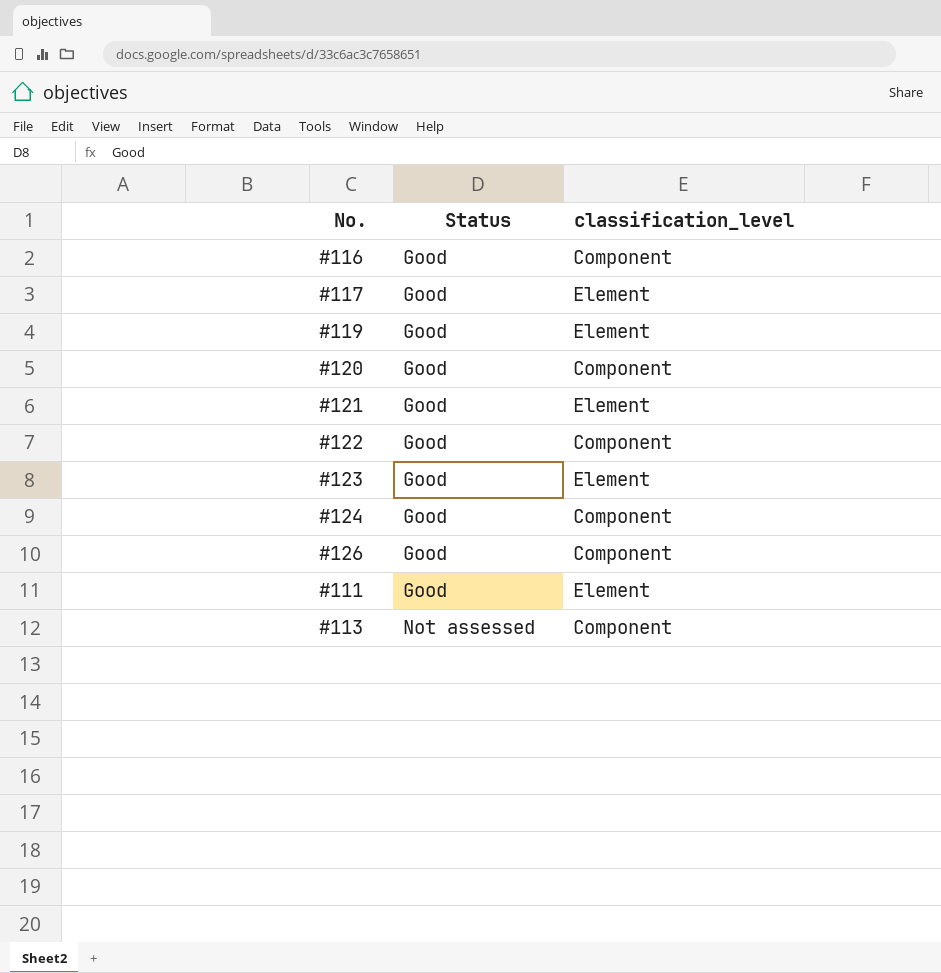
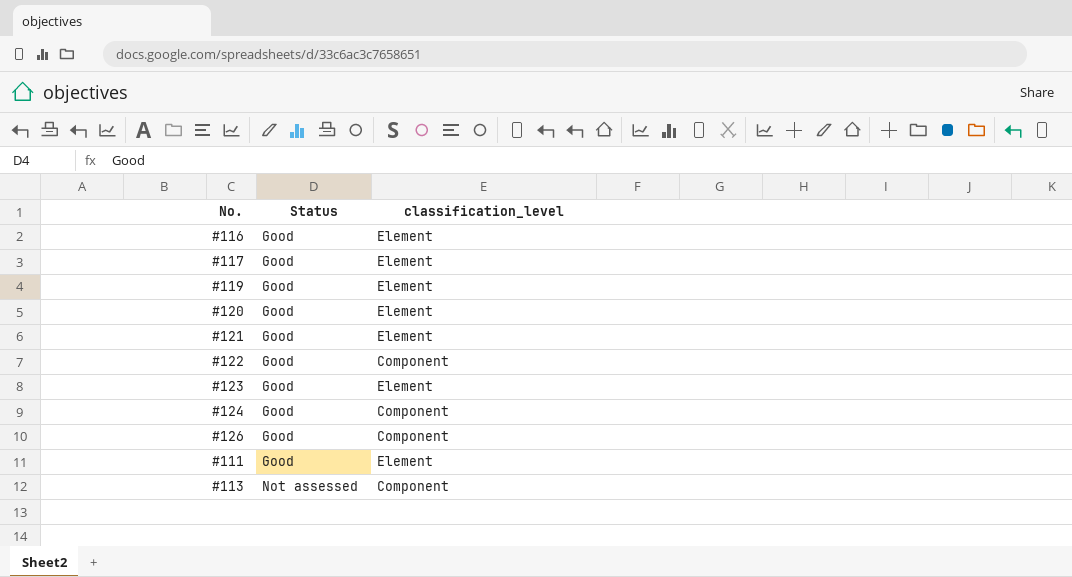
#116 | classification_level: Component -> Element
#120 | classification_level: Component -> Element

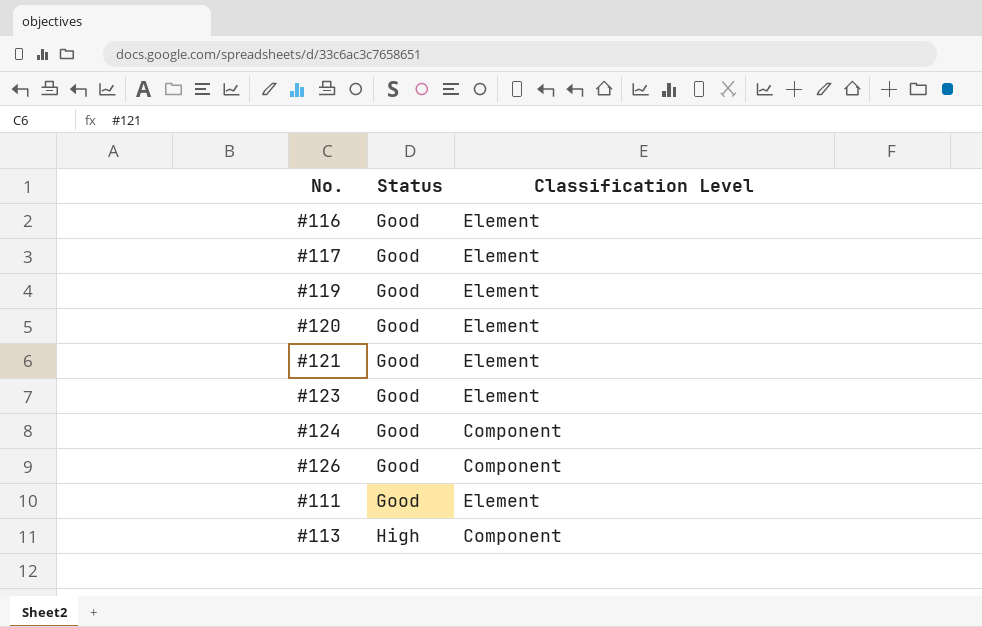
column name: classification_level -> Classification Level
row #122: Good | Component -> none
#113 | Status: Not assessed -> High

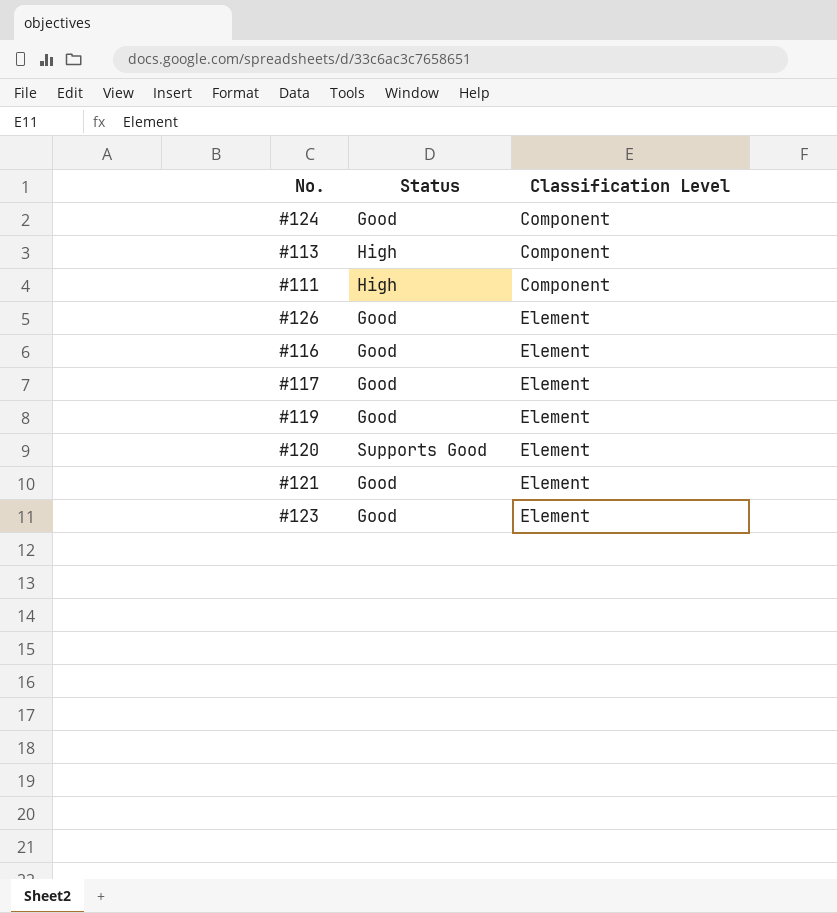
row order: Status ascending -> Classification Level ascending
#111 | Status: Good -> High
#111 | Classification Level: Element -> Component
#126 | Classification Level: Component -> Element
#120 | Status: Good -> Supports Good

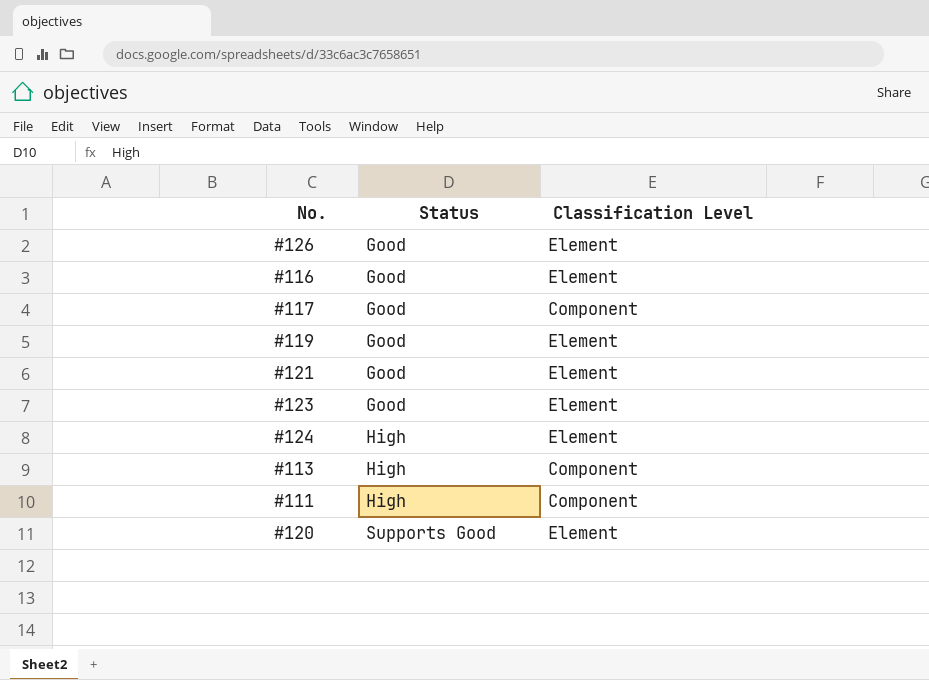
row order: Classification Level ascending -> Status ascending
#117 | Classification Level: Element -> Component
#124 | Status: Good -> High
#124 | Classification Level: Component -> Element

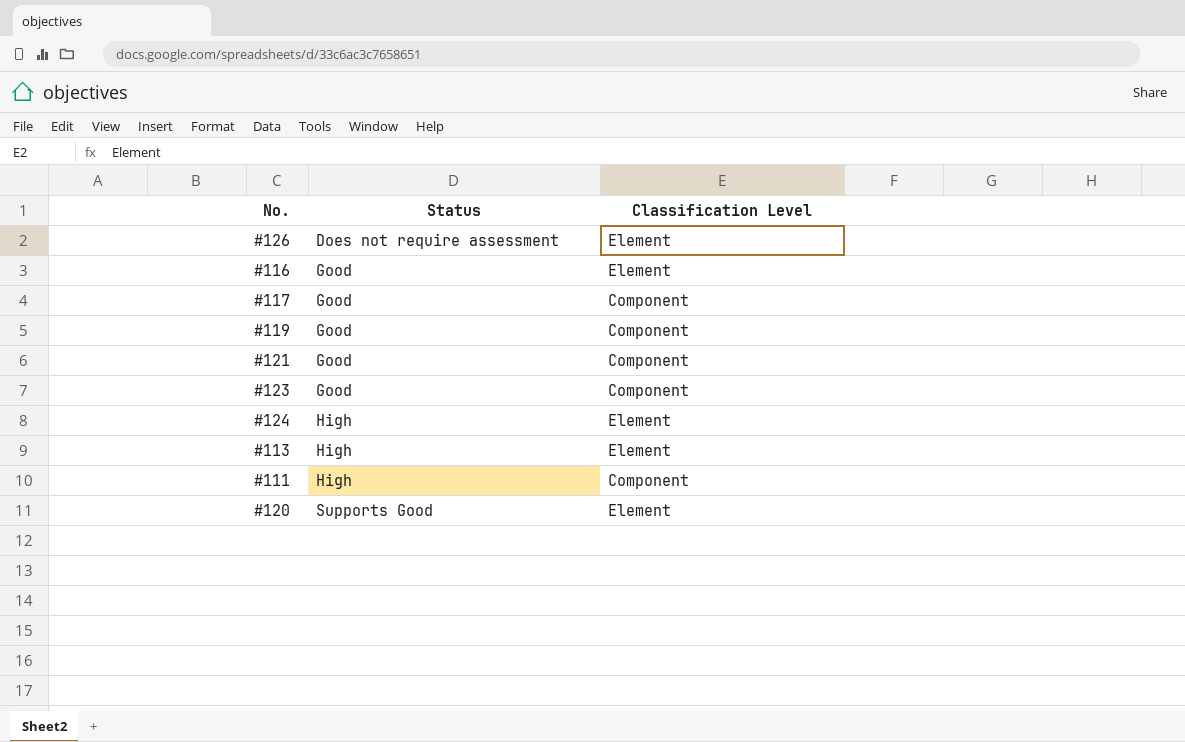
#126 | Status: Good -> Does not require assessment
#119 | Classification Level: Element -> Component
#121 | Classification Level: Element -> Component
#123 | Classification Level: Element -> Component
#113 | Classification Level: Component -> Element

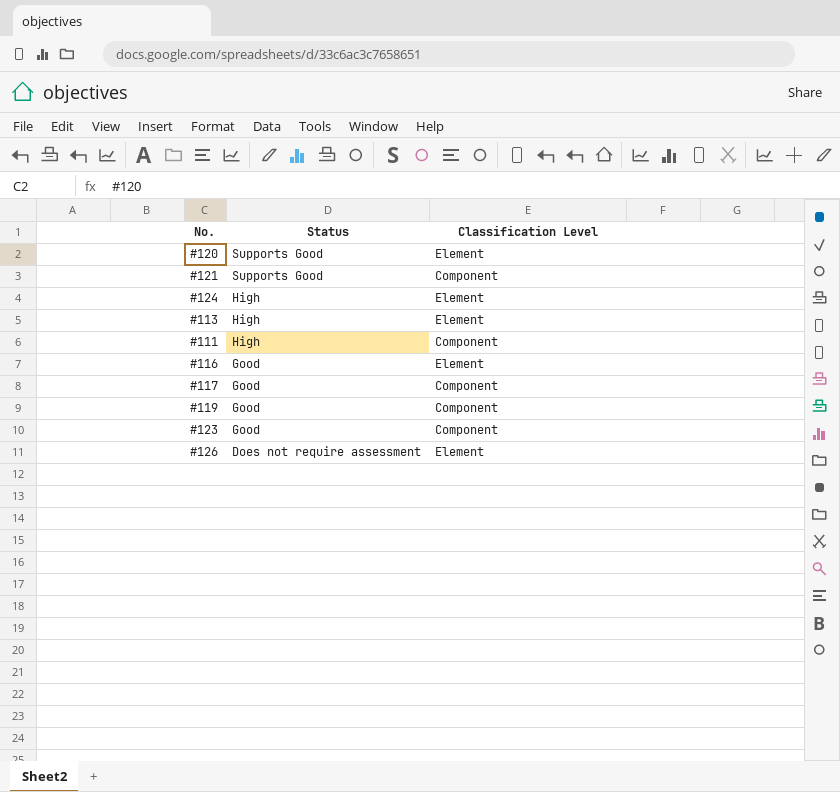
row order: Status ascending -> Status descending
#121 | Status: Good -> Supports Good

